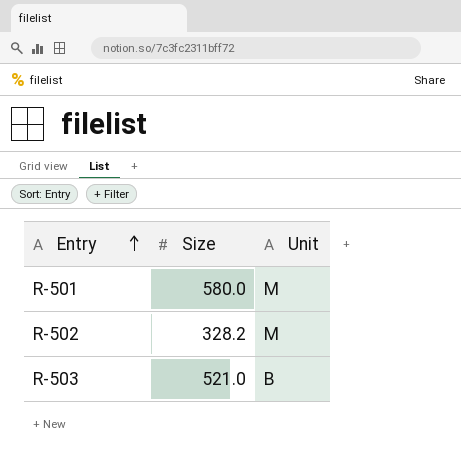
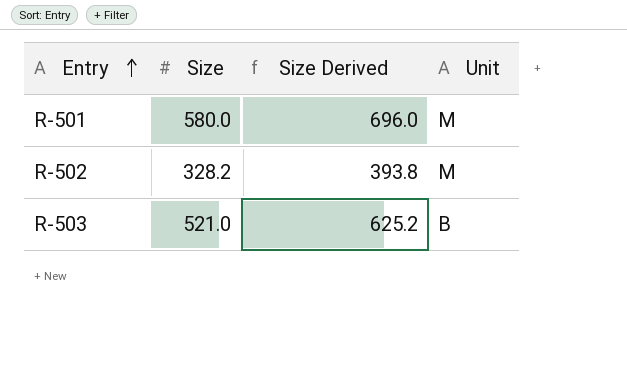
column Size Derived | formula: none -> [Size] * 1.2

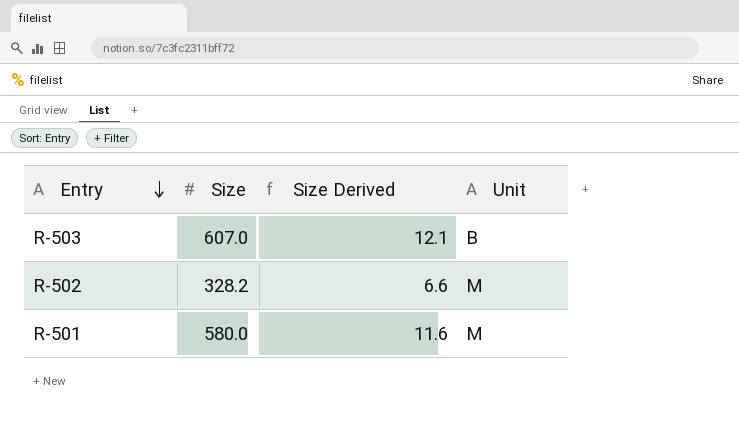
row order: Entry ascending -> Entry descending
column Size Derived | formula: [Size] * 1.2 -> [Size] * 0.02
R-503 | Size: 521.0 -> 607.0

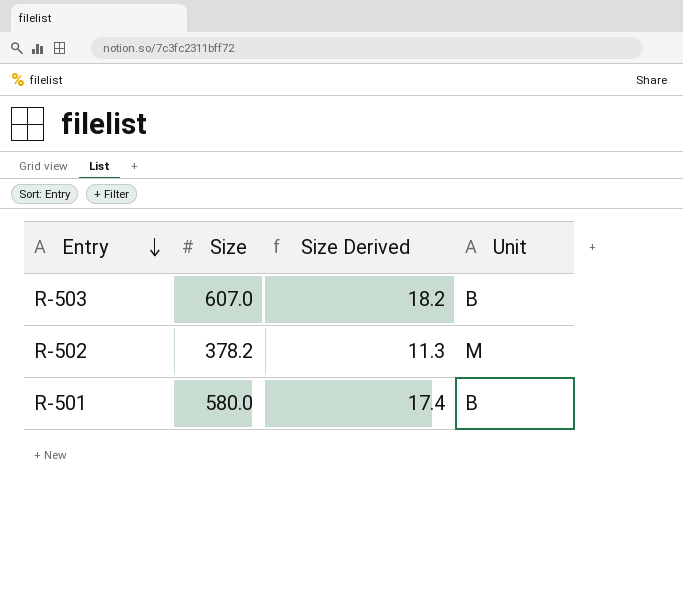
column Size Derived | formula: [Size] * 0.02 -> [Size] * 0.03
R-502 | Size: 328.2 -> 378.2
R-501 | Unit: M -> B

